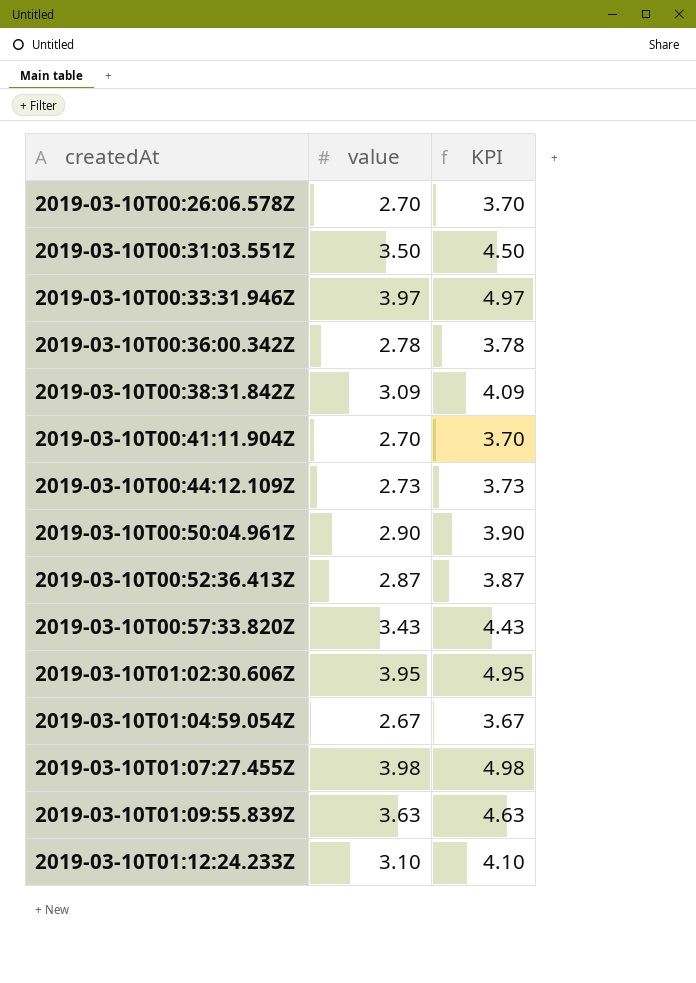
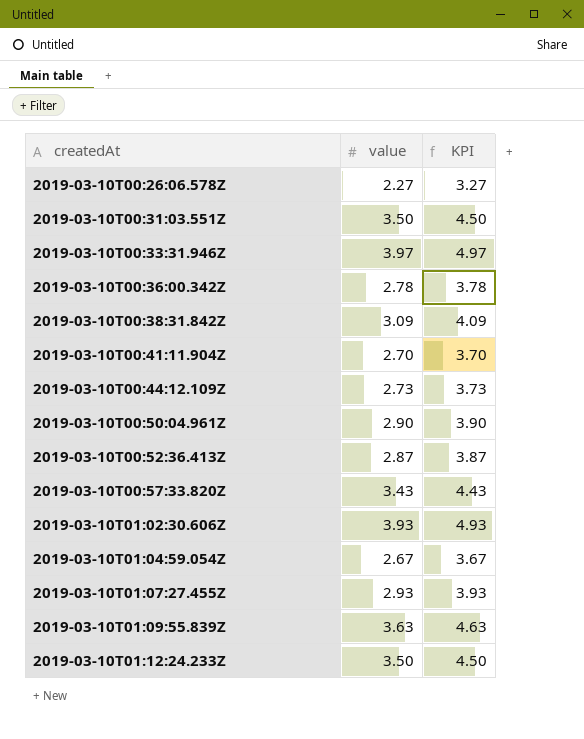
2019-03-10T00:26:06.578Z | value: 2.70 -> 2.27
2019-03-10T00:26:06.578Z | KPI: 3.70 -> 3.27
2019-03-10T01:02:30.606Z | value: 3.95 -> 3.93
2019-03-10T01:02:30.606Z | KPI: 4.95 -> 4.93
2019-03-10T01:07:27.455Z | value: 3.98 -> 2.93
2019-03-10T01:07:27.455Z | KPI: 4.98 -> 3.93
2019-03-10T01:12:24.233Z | value: 3.10 -> 3.50
2019-03-10T01:12:24.233Z | KPI: 4.10 -> 4.50

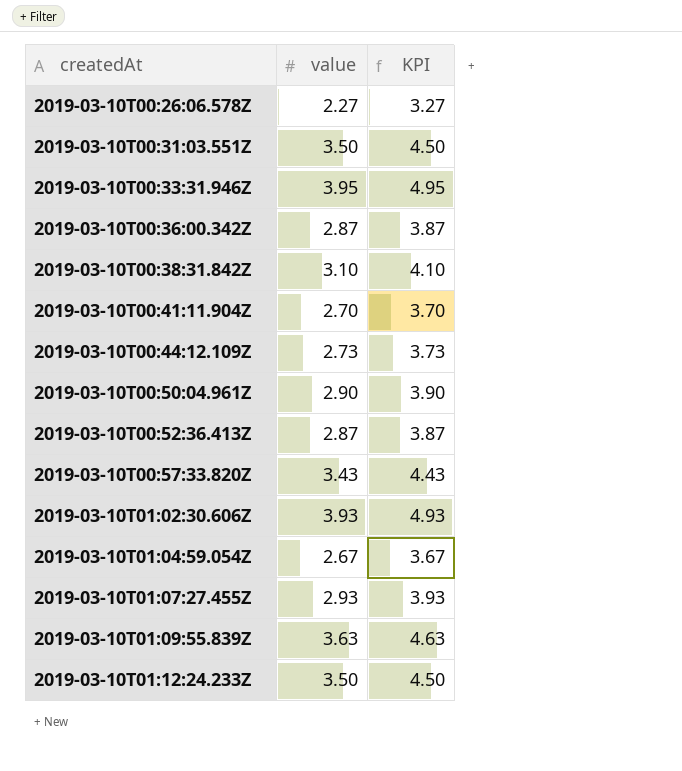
2019-03-10T00:33:31.946Z | value: 3.97 -> 3.95
2019-03-10T00:33:31.946Z | KPI: 4.97 -> 4.95
2019-03-10T00:36:00.342Z | value: 2.78 -> 2.87
2019-03-10T00:36:00.342Z | KPI: 3.78 -> 3.87
2019-03-10T00:38:31.842Z | value: 3.09 -> 3.10
2019-03-10T00:38:31.842Z | KPI: 4.09 -> 4.10

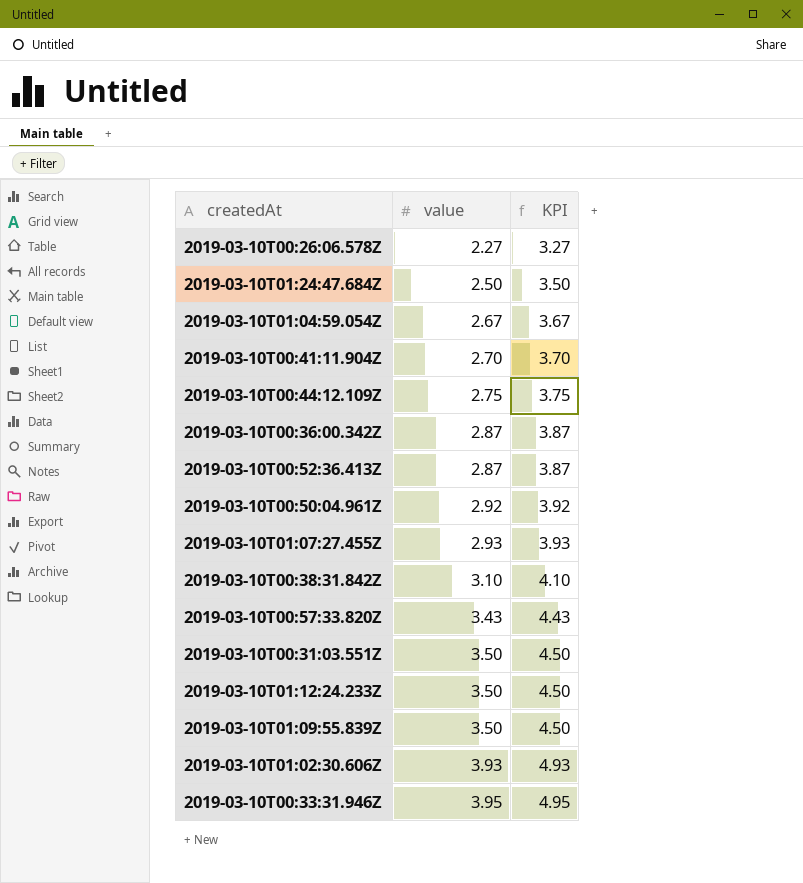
row order: createdAt ascending -> value ascending
row 2019-03-10T01:24:47.684Z: none -> 2.50 | 3.50
2019-03-10T00:44:12.109Z | value: 2.73 -> 2.75
2019-03-10T00:44:12.109Z | KPI: 3.73 -> 3.75
2019-03-10T00:50:04.961Z | value: 2.90 -> 2.92
2019-03-10T00:50:04.961Z | KPI: 3.90 -> 3.92
2019-03-10T01:09:55.839Z | value: 3.63 -> 3.50
2019-03-10T01:09:55.839Z | KPI: 4.63 -> 4.50

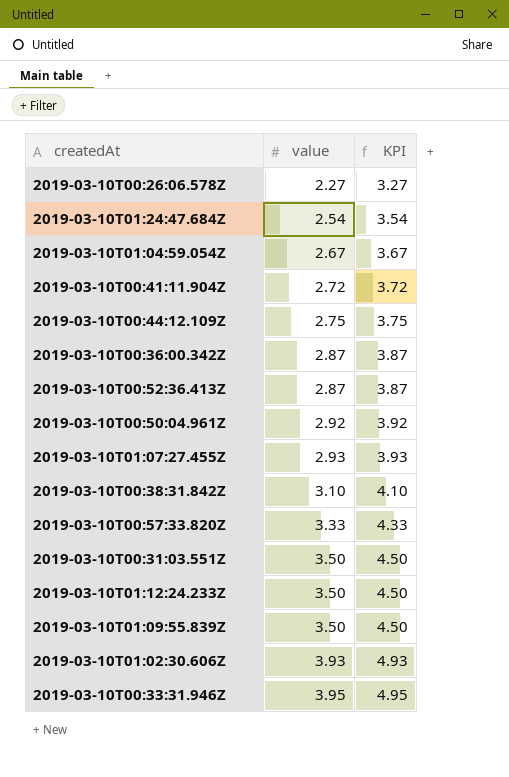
2019-03-10T01:24:47.684Z | value: 2.50 -> 2.54
2019-03-10T01:24:47.684Z | KPI: 3.50 -> 3.54
2019-03-10T00:41:11.904Z | value: 2.70 -> 2.72
2019-03-10T00:41:11.904Z | KPI: 3.70 -> 3.72
2019-03-10T00:57:33.820Z | value: 3.43 -> 3.33
2019-03-10T00:57:33.820Z | KPI: 4.43 -> 4.33

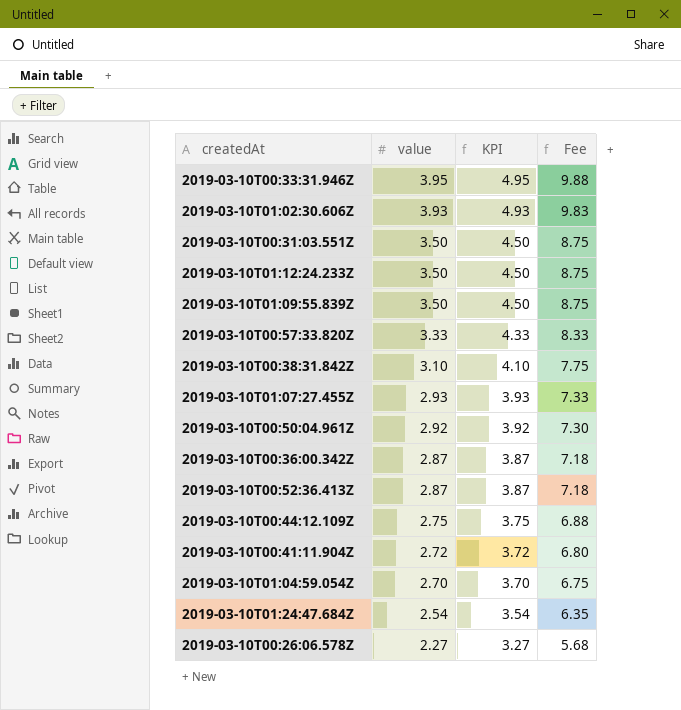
row order: value ascending -> value descending
column Fee | formula: none -> [value] * 2.5
2019-03-10T01:04:59.054Z | value: 2.67 -> 2.70
2019-03-10T01:04:59.054Z | KPI: 3.67 -> 3.70

